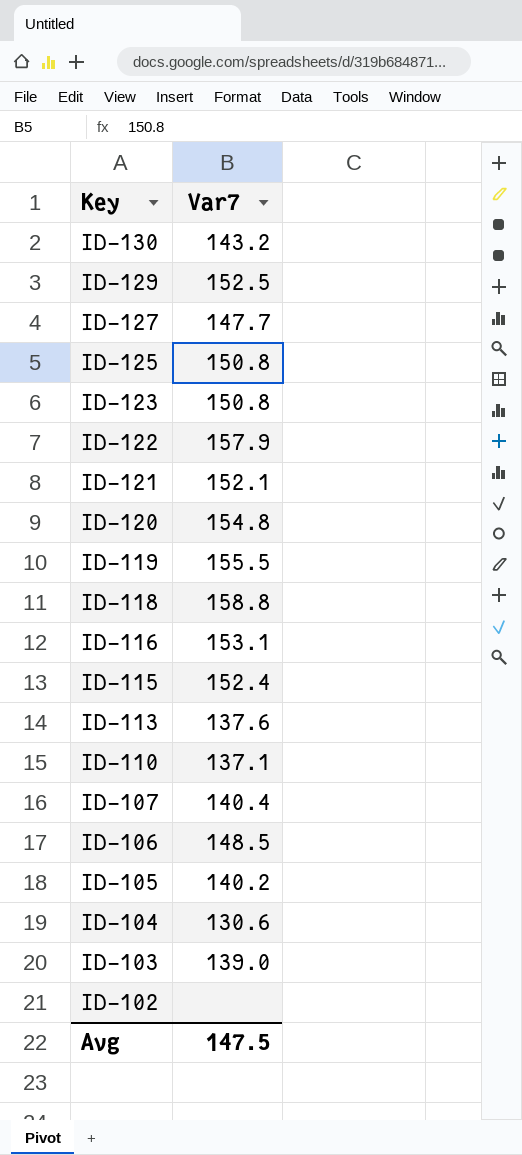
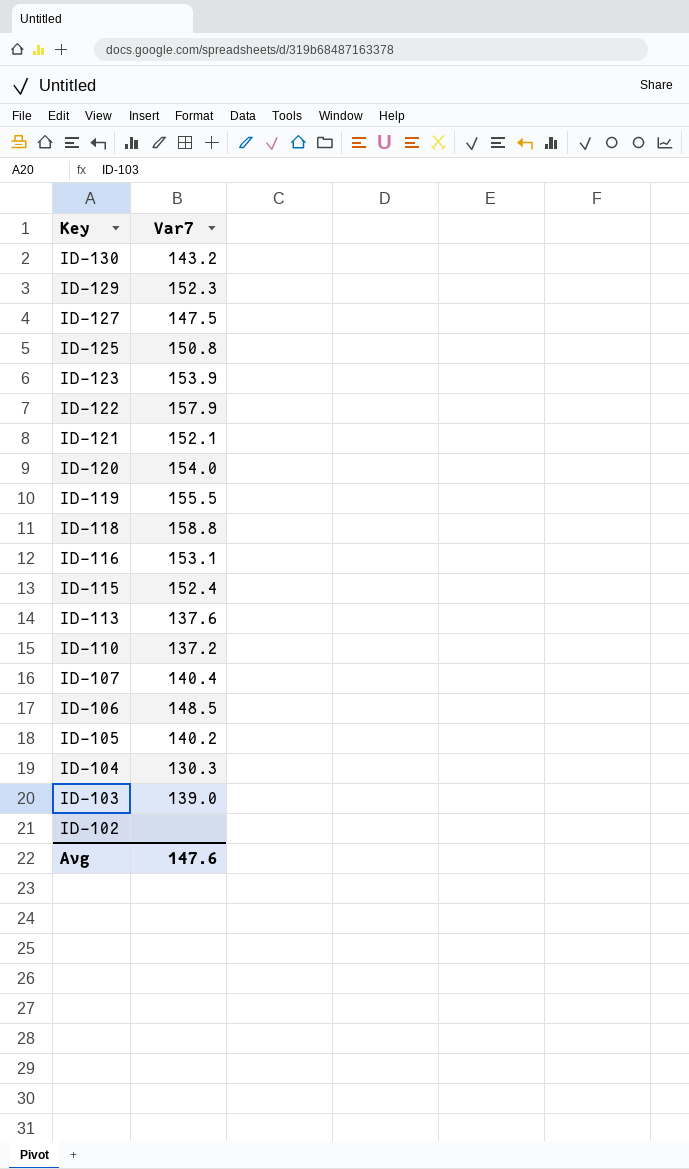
ID-129 | Var7: 152.5 -> 152.3
ID-127 | Var7: 147.7 -> 147.5
ID-123 | Var7: 150.8 -> 153.9
ID-120 | Var7: 154.8 -> 154.0
ID-110 | Var7: 137.1 -> 137.2
ID-104 | Var7: 130.6 -> 130.3
Avg | Var7: 147.5 -> 147.6

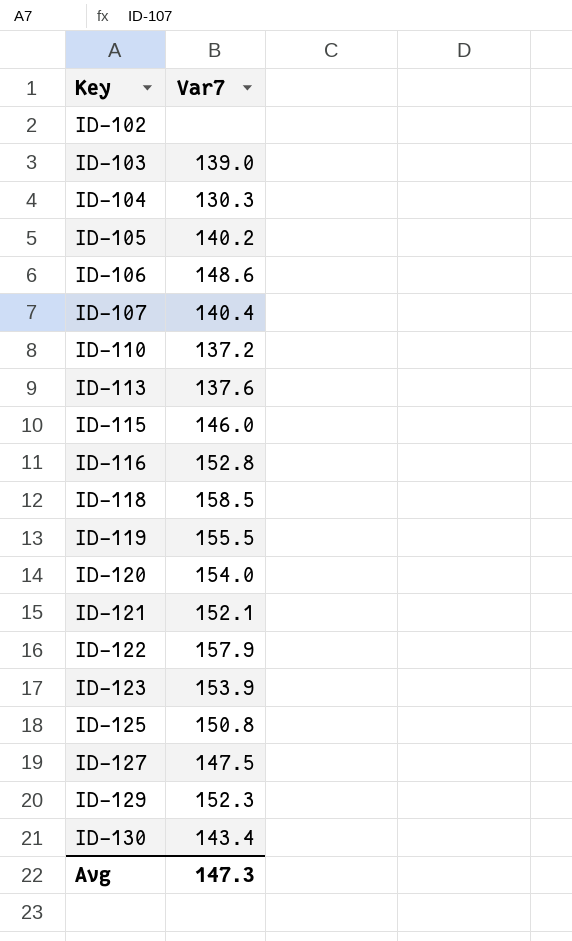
row order: Key descending -> Key ascending
ID-106 | Var7: 148.5 -> 148.6
ID-115 | Var7: 152.4 -> 146.0
ID-116 | Var7: 153.1 -> 152.8
ID-118 | Var7: 158.8 -> 158.5
ID-130 | Var7: 143.2 -> 143.4
Avg | Var7: 147.6 -> 147.3

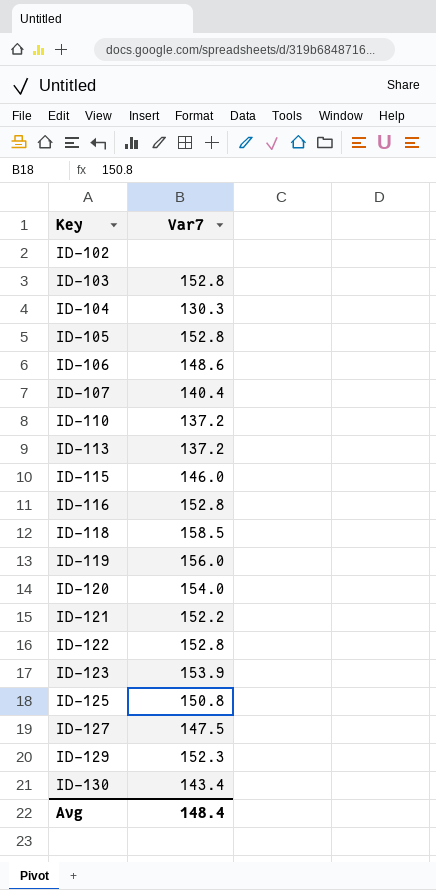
ID-103 | Var7: 139.0 -> 152.8
ID-105 | Var7: 140.2 -> 152.8
ID-113 | Var7: 137.6 -> 137.2
ID-119 | Var7: 155.5 -> 156.0
ID-121 | Var7: 152.1 -> 152.2
ID-122 | Var7: 157.9 -> 152.8
Avg | Var7: 147.3 -> 148.4

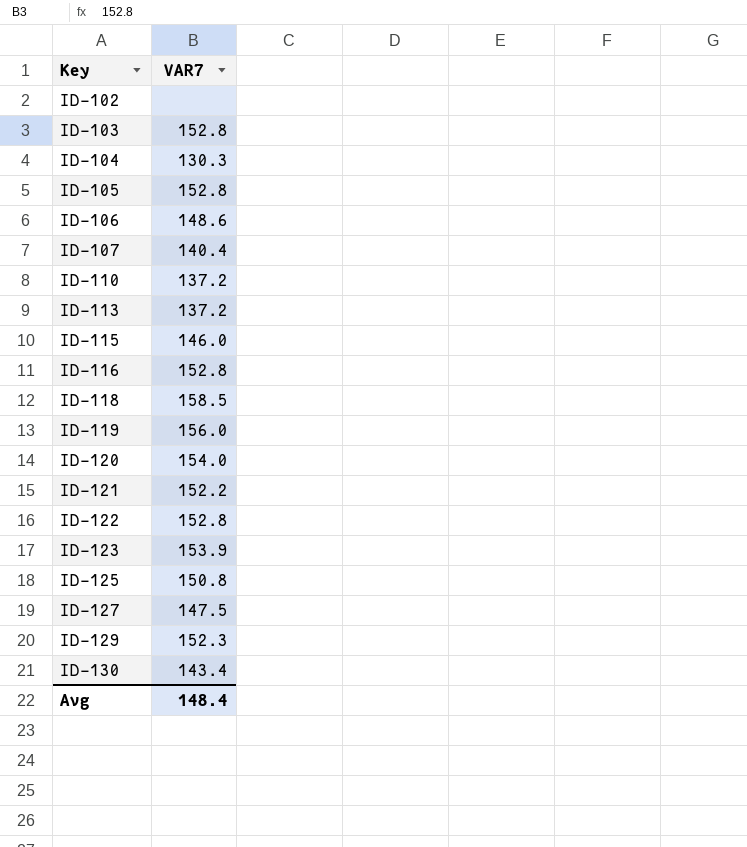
column name: Var7 -> VAR7

